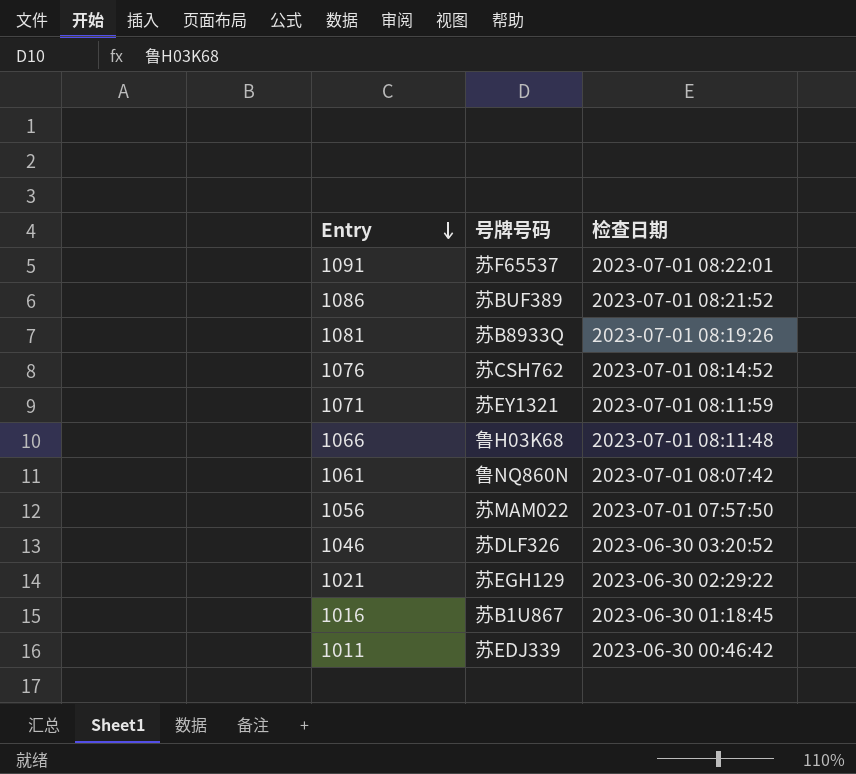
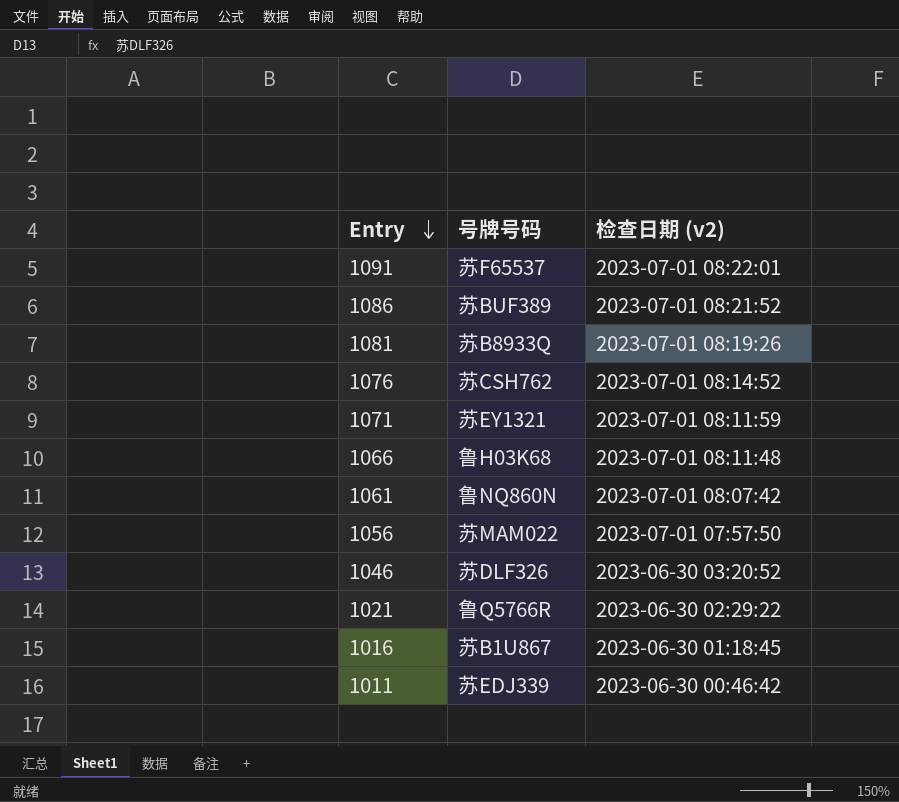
column name: 检查日期 -> 检查日期 (v2)
1021 | 号牌号码: 苏EGH129 -> 鲁Q5766R

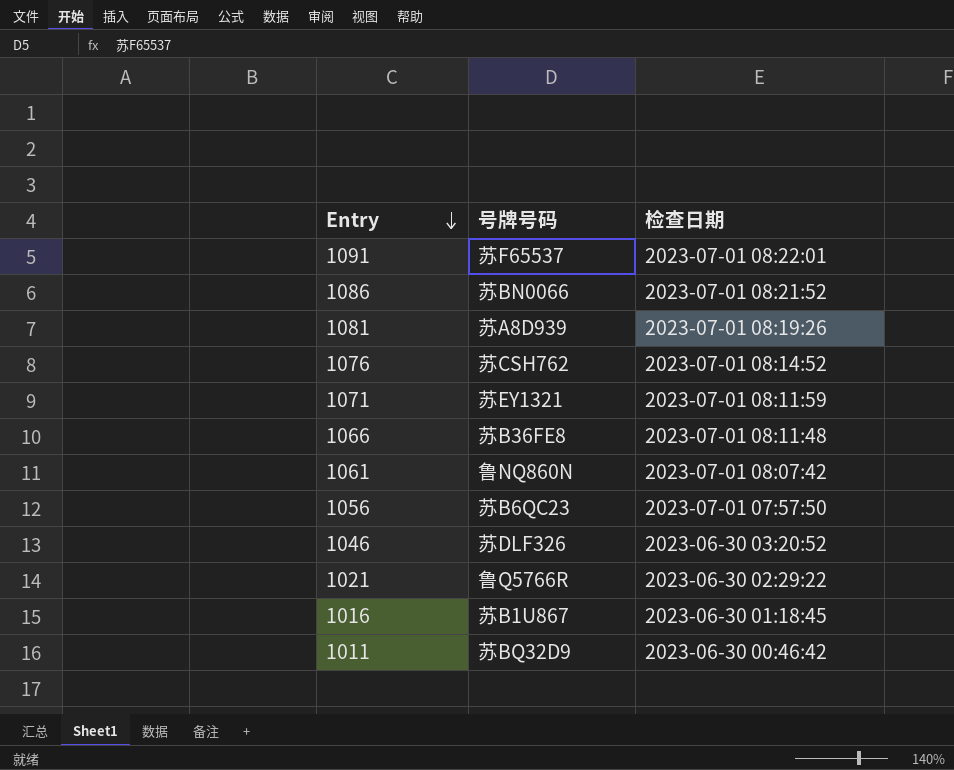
column name: 检查日期 (v2) -> 检查日期
1086 | 号牌号码: 苏BUF389 -> 苏BN0066
1081 | 号牌号码: 苏B8933Q -> 苏A8D939
1066 | 号牌号码: 鲁H03K68 -> 苏B36FE8
1056 | 号牌号码: 苏MAM022 -> 苏B6QC23
1011 | 号牌号码: 苏EDJ339 -> 苏BQ32D9

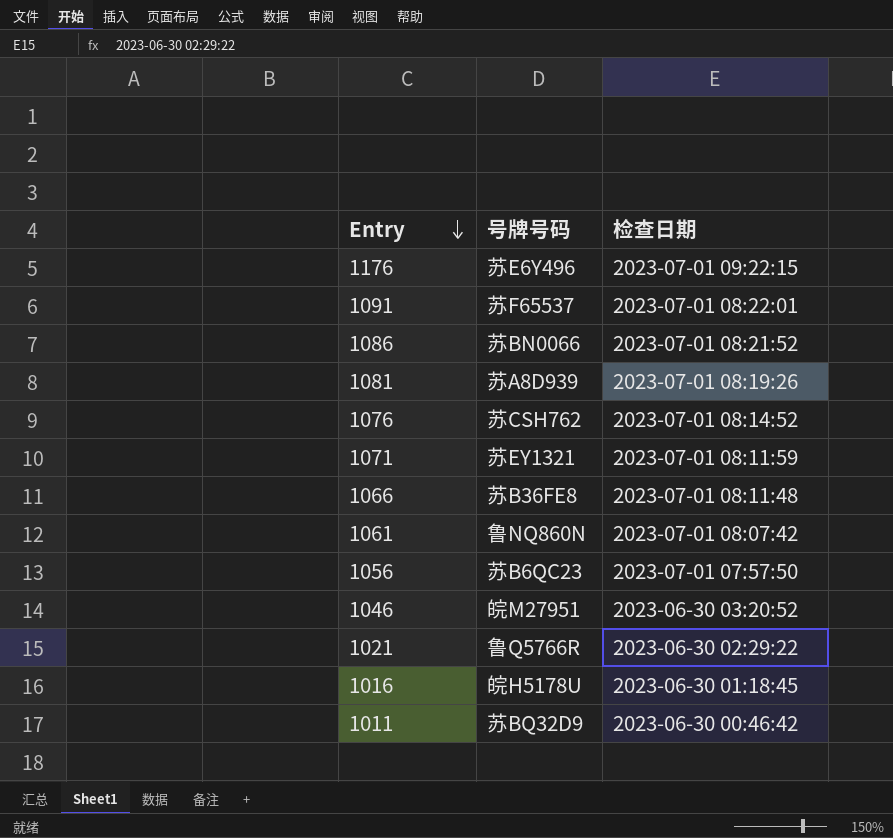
row 1176: none -> 苏E6Y496 | 2023-07-01 09:22:15
1046 | 号牌号码: 苏DLF326 -> 皖M27951
1016 | 号牌号码: 苏B1U867 -> 皖H5178U

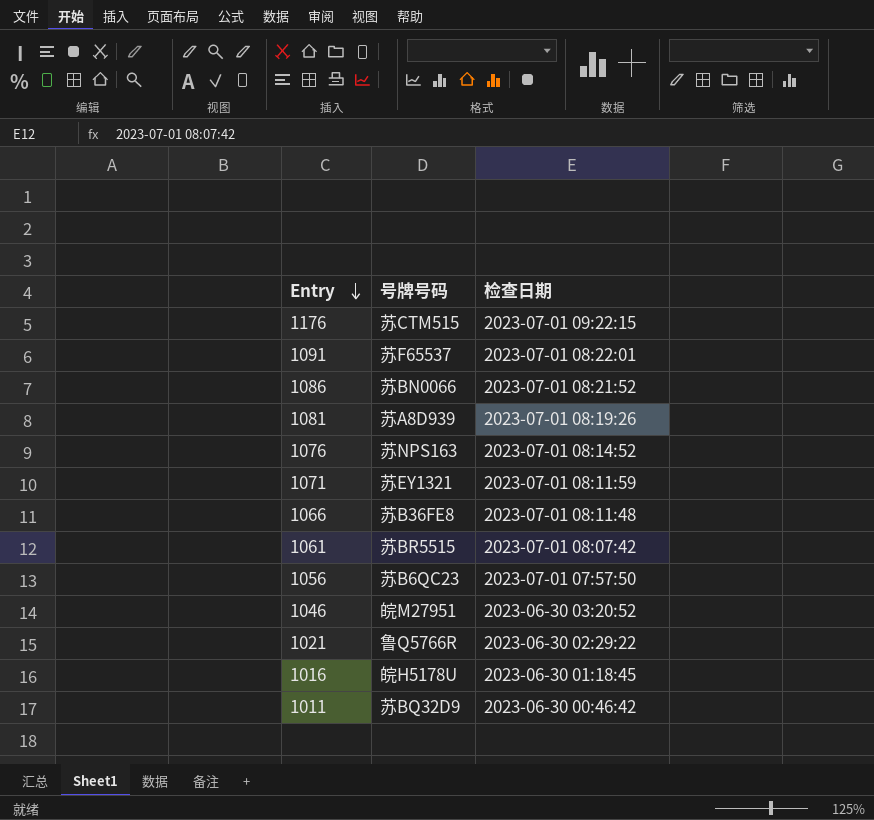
1176 | 号牌号码: 苏E6Y496 -> 苏CTM515
1076 | 号牌号码: 苏CSH762 -> 苏NPS163
1061 | 号牌号码: 鲁NQ860N -> 苏BR5515

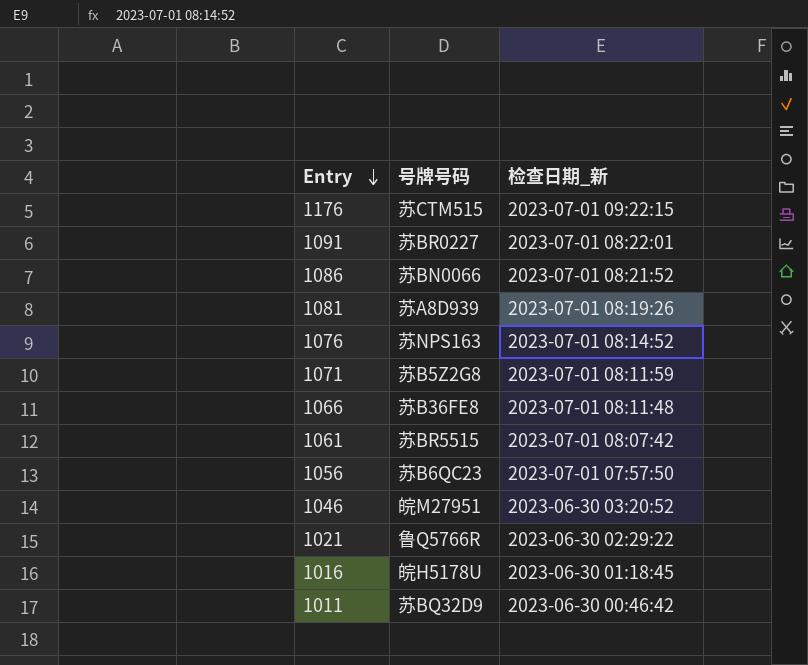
column name: 检查日期 -> 检查日期_新
1091 | 号牌号码: 苏F65537 -> 苏BR0227
1071 | 号牌号码: 苏EY1321 -> 苏B5Z2G8

